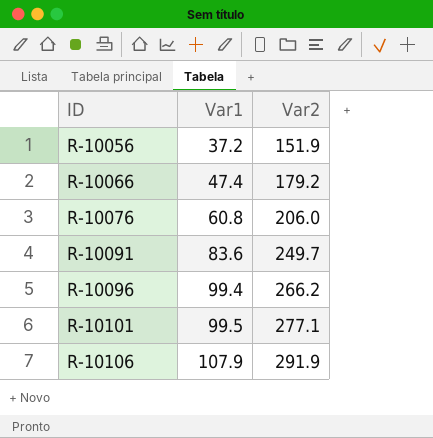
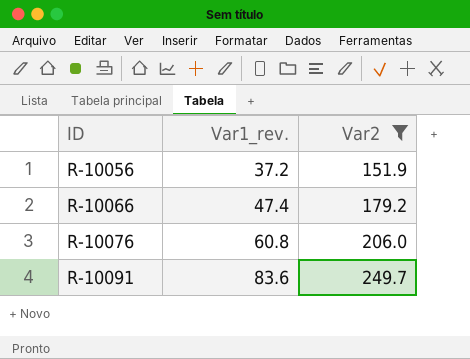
filter: none -> Var2 <= 249.7
column name: Var1 -> Var1_rev.

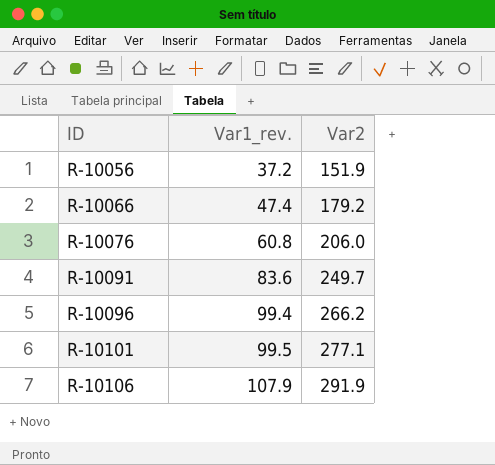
filter: Var2 <= 249.7 -> none

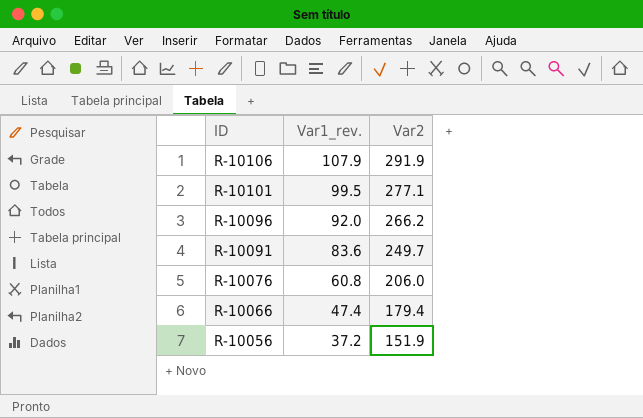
row order: ID ascending -> ID descending
R-10096 | Var1_rev.: 99.4 -> 92.0
R-10066 | Var2: 179.2 -> 179.4

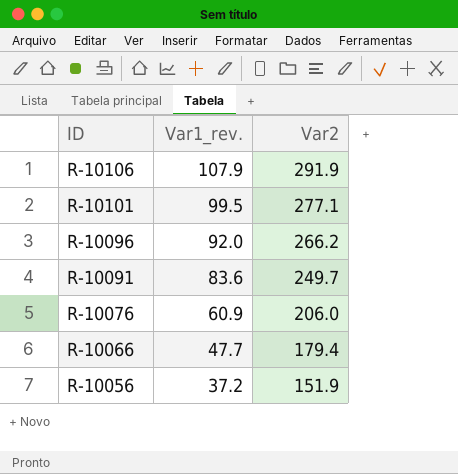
R-10076 | Var1_rev.: 60.8 -> 60.9
R-10066 | Var1_rev.: 47.4 -> 47.7

